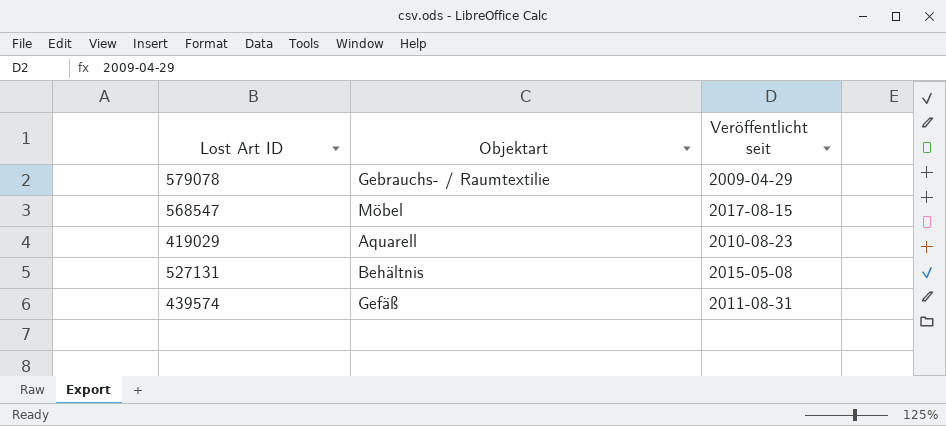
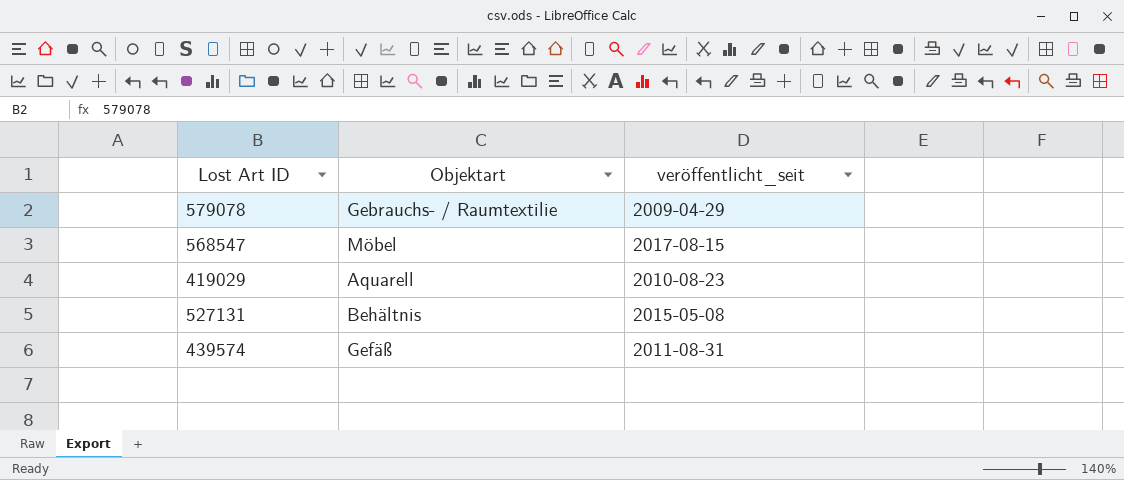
column name: Veröffentlicht seit -> veröffentlicht_seit

